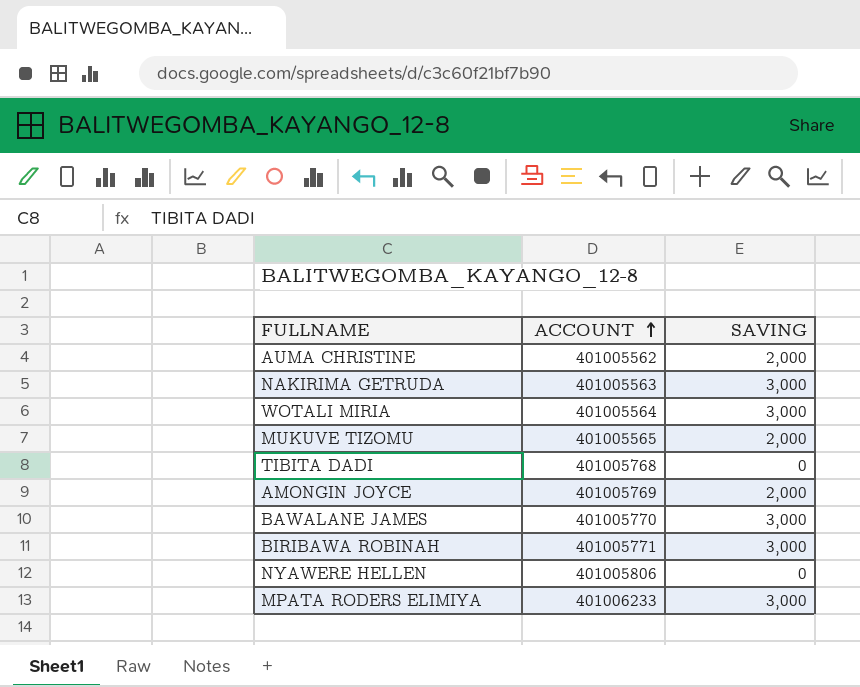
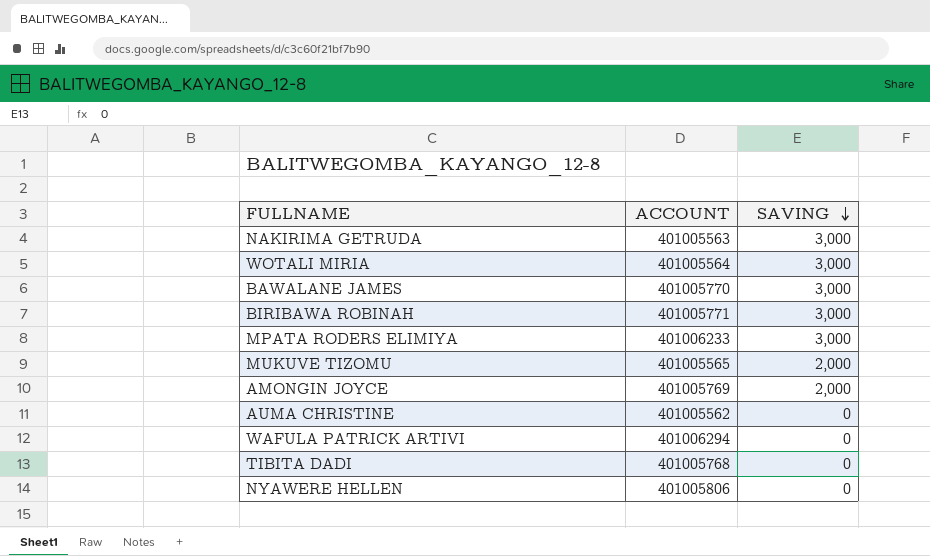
row order: ACCOUNT ascending -> SAVING descending
AUMA CHRISTINE | SAVING: 2,000 -> 0
row WAFULA PATRICK ARTIVI: none -> 401006294 | 0

